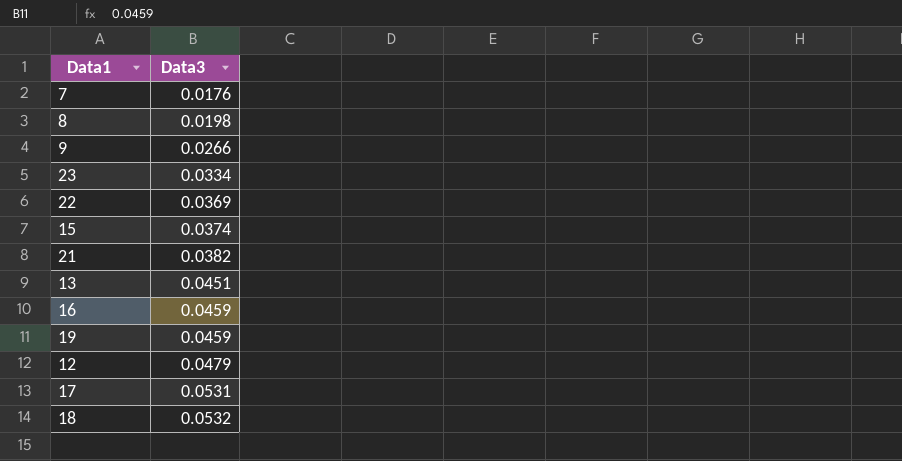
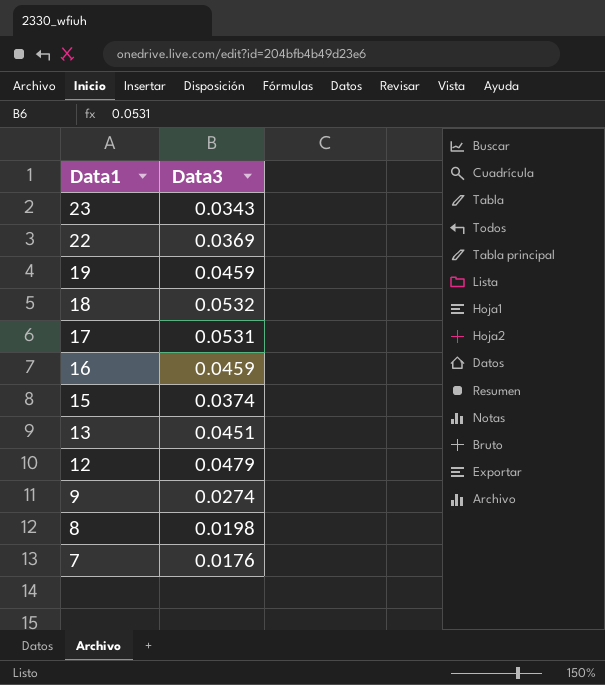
row order: Data3 ascending -> Data1 descending
row 21: 0.0382 -> none
23 | Data3: 0.0334 -> 0.0343
9 | Data3: 0.0266 -> 0.0274

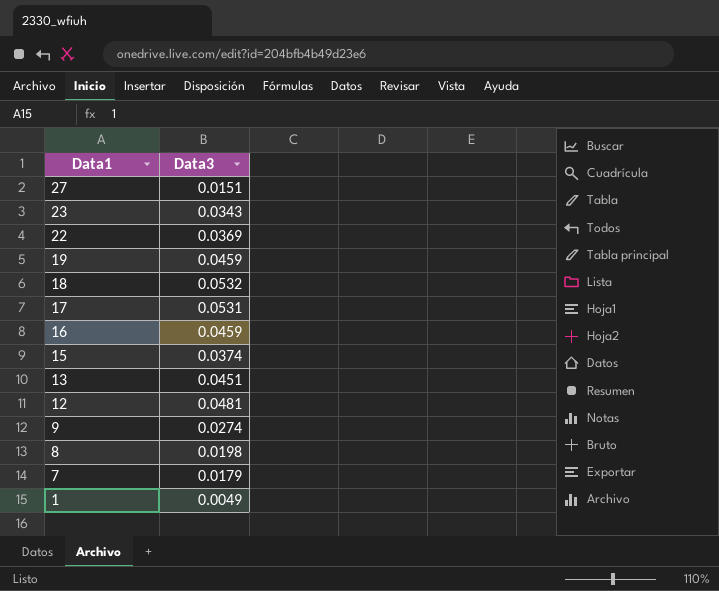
row 27: none -> 0.0151
12 | Data3: 0.0479 -> 0.0481
7 | Data3: 0.0176 -> 0.0179
row 1: none -> 0.0049

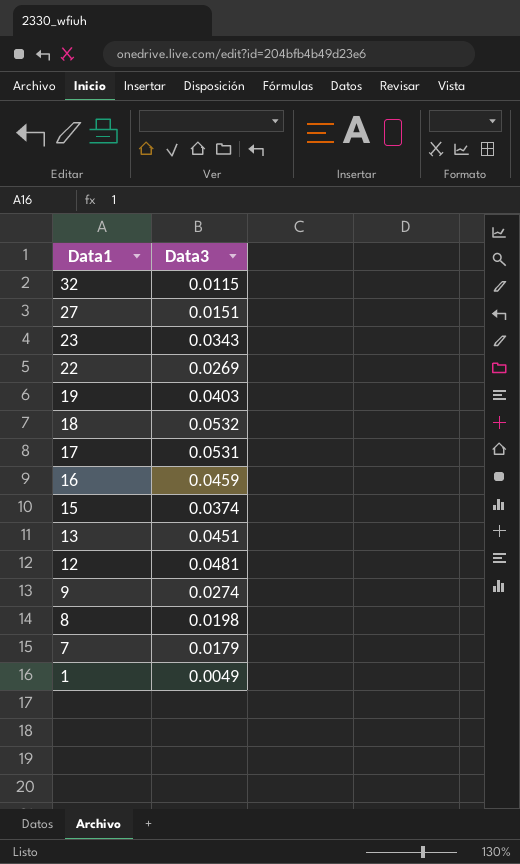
row 32: none -> 0.0115
22 | Data3: 0.0369 -> 0.0269
19 | Data3: 0.0459 -> 0.0403

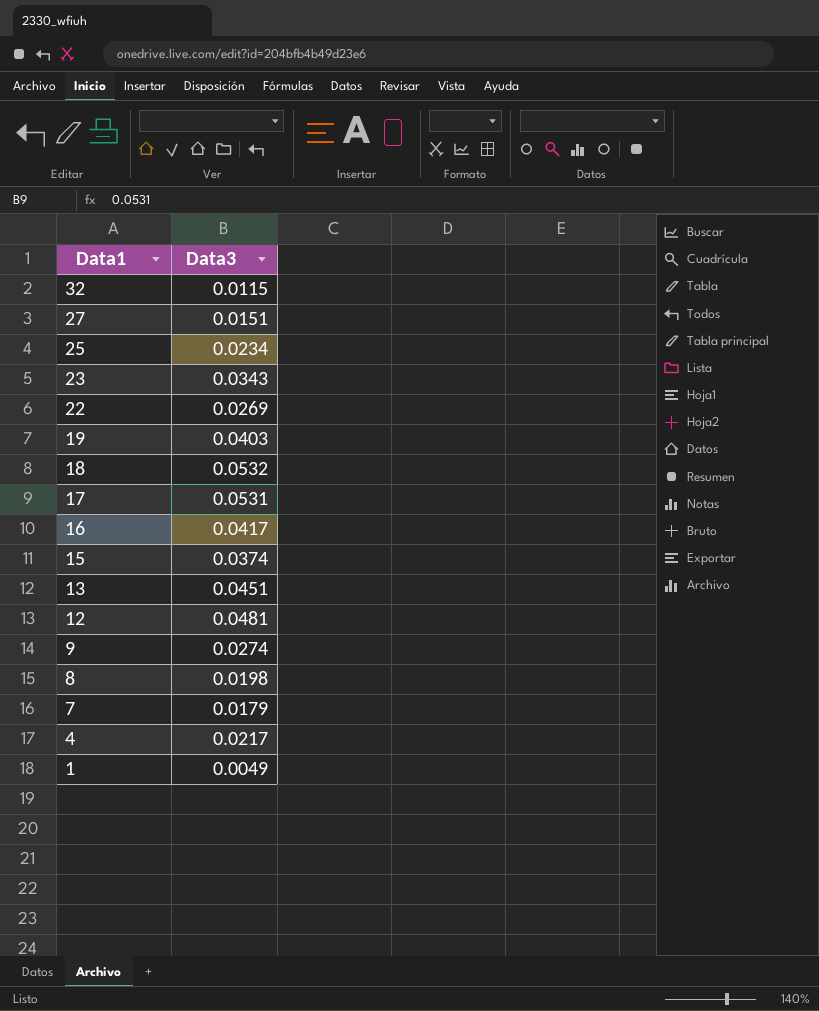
row 25: none -> 0.0234
16 | Data3: 0.0459 -> 0.0417
row 4: none -> 0.0217

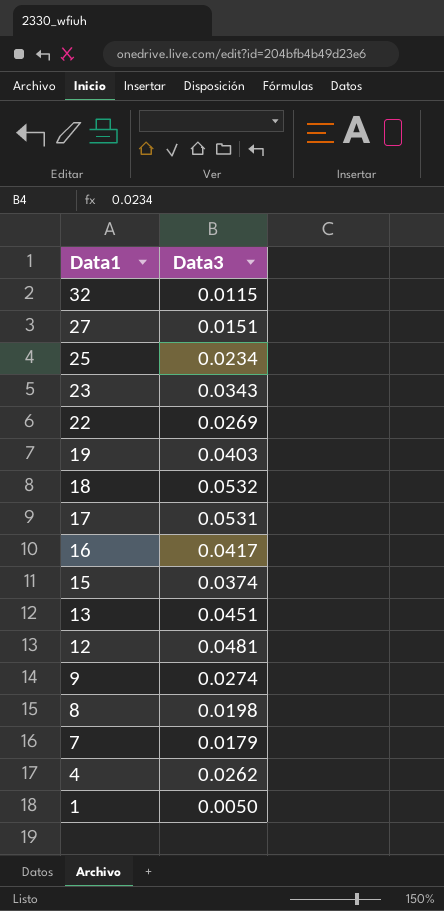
4 | Data3: 0.0217 -> 0.0262
1 | Data3: 0.0049 -> 0.0050

